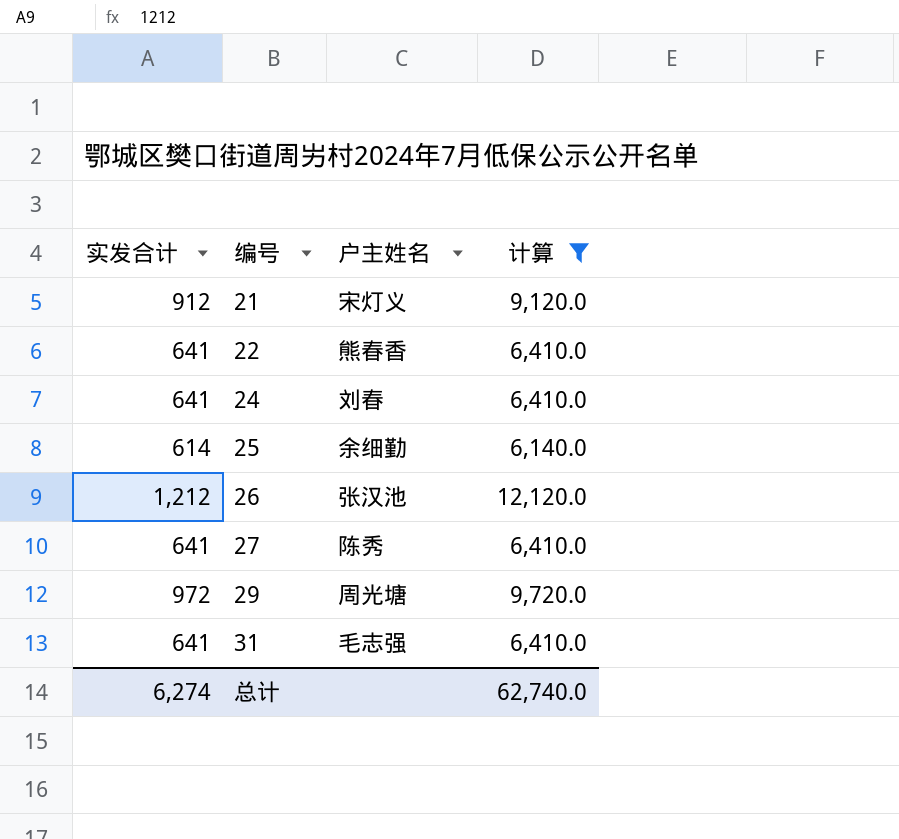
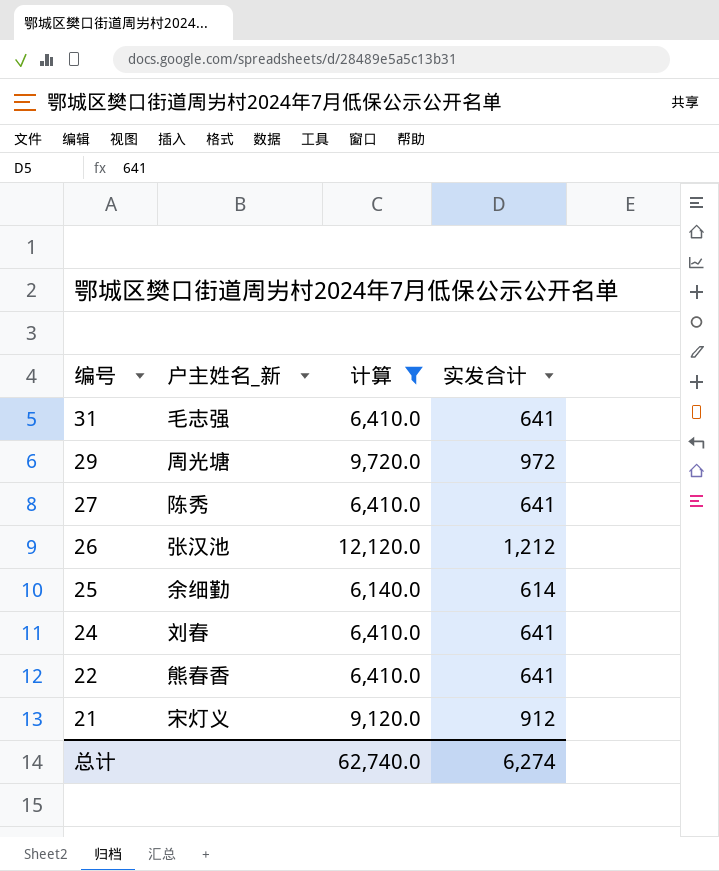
row order: 编号 ascending -> 编号 descending
column name: 户主姓名 -> 户主姓名_新
column 实发合计 | position: 1 -> 4

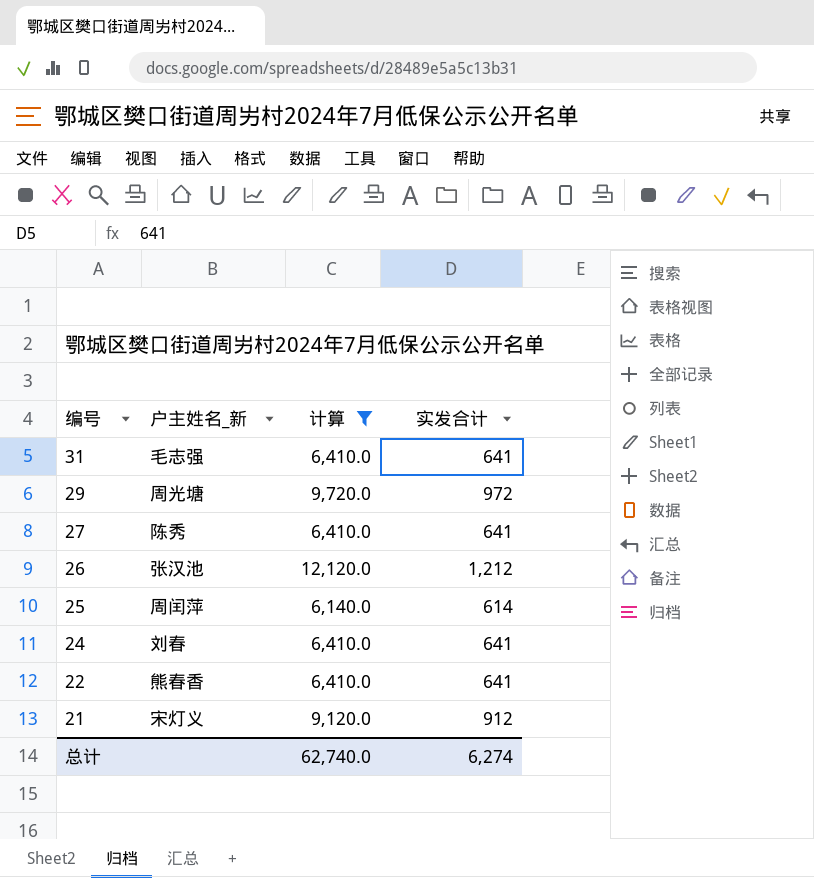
25 | 户主姓名_新: 余细勤 -> 周闰萍

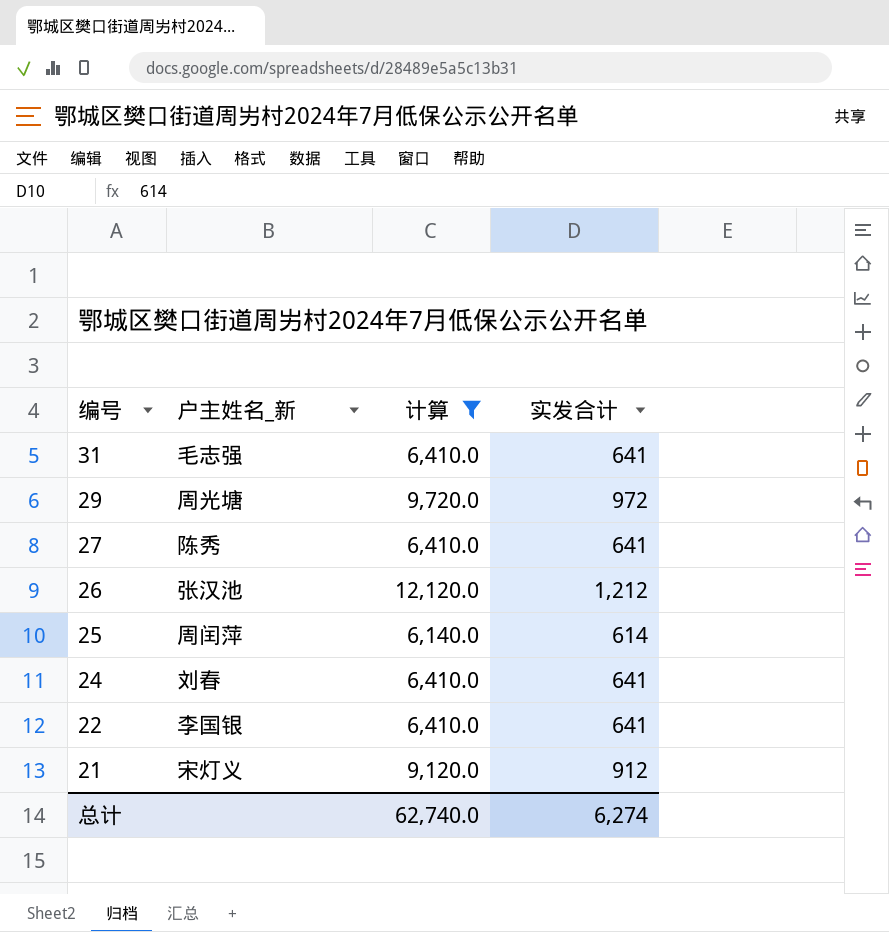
22 | 户主姓名_新: 熊春香 -> 李国银

